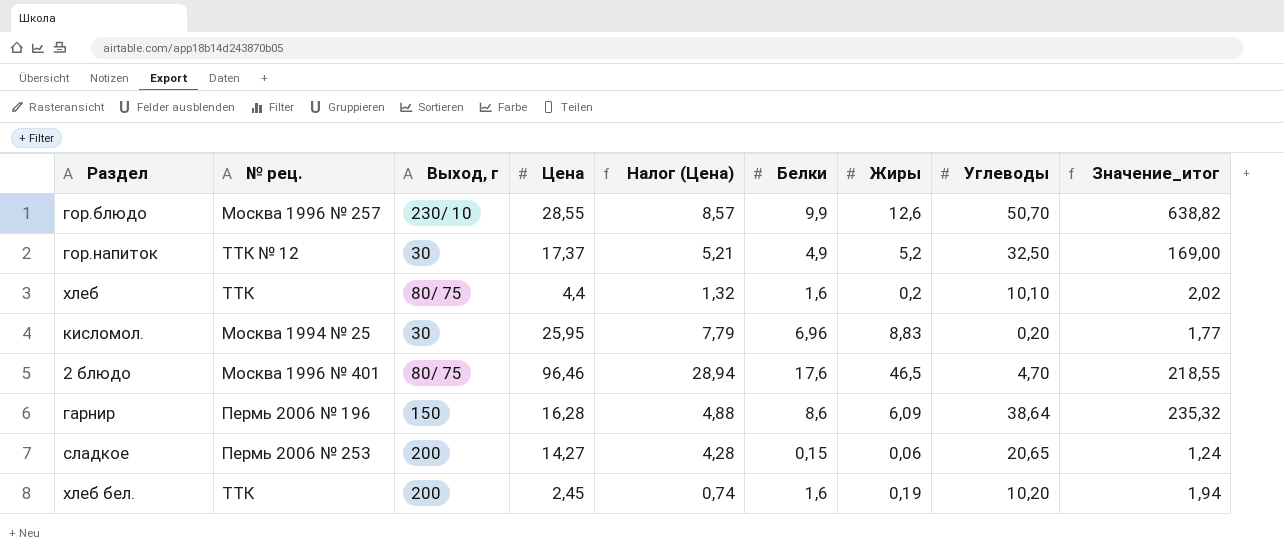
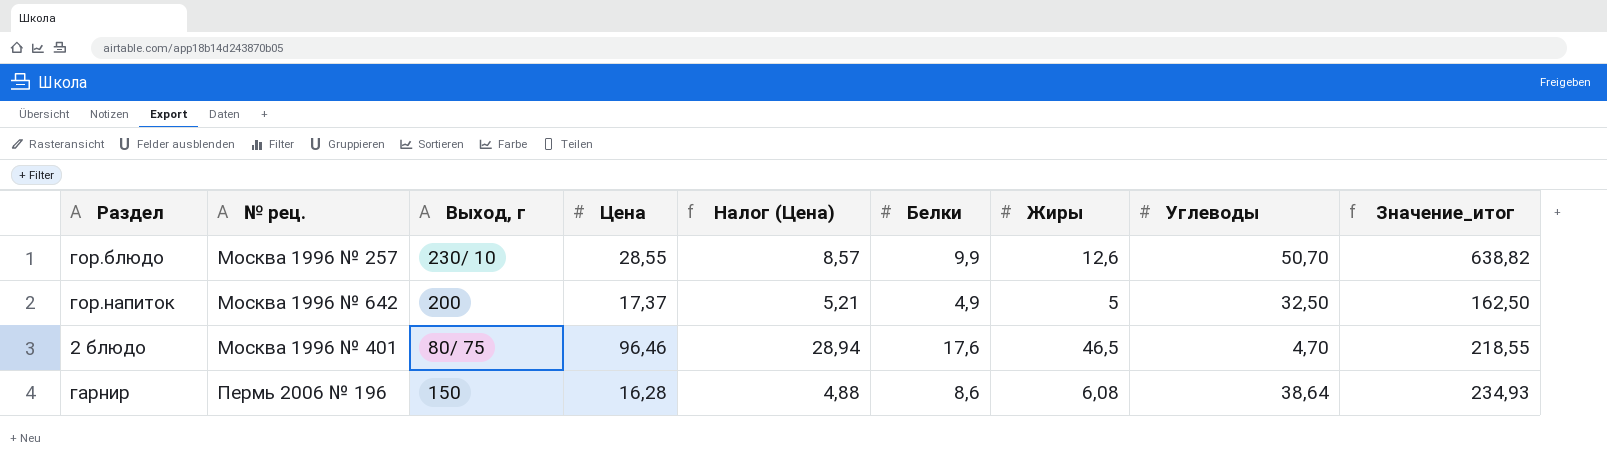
row хлеб: ТТК | 80/ 75 | 4,4 | 1,32 | 1,6 | 0,2 | 10,10 | 2,02 -> none
row кисломол.: Москва 1994 № 25 | 30 | 25,95 | 7,79 | 6,96 | 8,83 | 0,20 | 1,77 -> none
row сладкое: Пермь 2006 № 253 | 200 | 14,27 | 4,28 | 0,15 | 0,06 | 20,65 | 1,24 -> none
row хлеб бел.: ТТК | 200 | 2,45 | 0,74 | 1,6 | 0,19 | 10,20 | 1,94 -> none
гор.напиток | № рец.: ТТК № 12 -> Москва 1996 № 642
гор.напиток | Выход, г: 30 -> 200
гор.напиток | Жиры: 5,2 -> 5
гор.напиток | Значение_итог: 169,00 -> 162,50
гарнир | Жиры: 6,09 -> 6,08
гарнир | Значение_итог: 235,32 -> 234,93

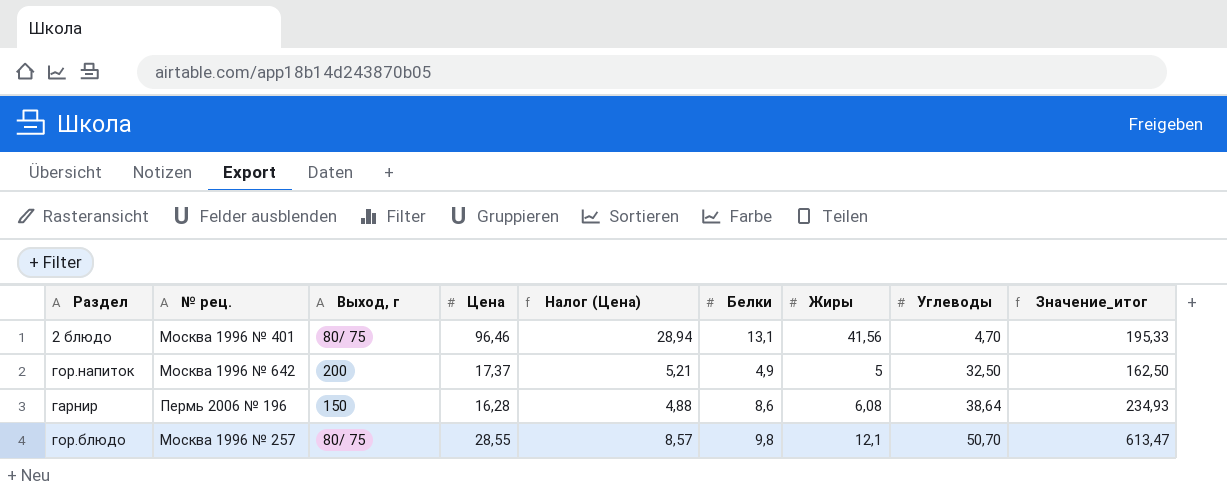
row order: none -> Углеводы ascending
2 блюдо | Белки: 17,6 -> 13,1
2 блюдо | Жиры: 46,5 -> 41,56
2 блюдо | Значение_итог: 218,55 -> 195,33
гор.блюдо | Выход, г: 230/ 10 -> 80/ 75
гор.блюдо | Белки: 9,9 -> 9,8
гор.блюдо | Жиры: 12,6 -> 12,1
гор.блюдо | Значение_итог: 638,82 -> 613,47

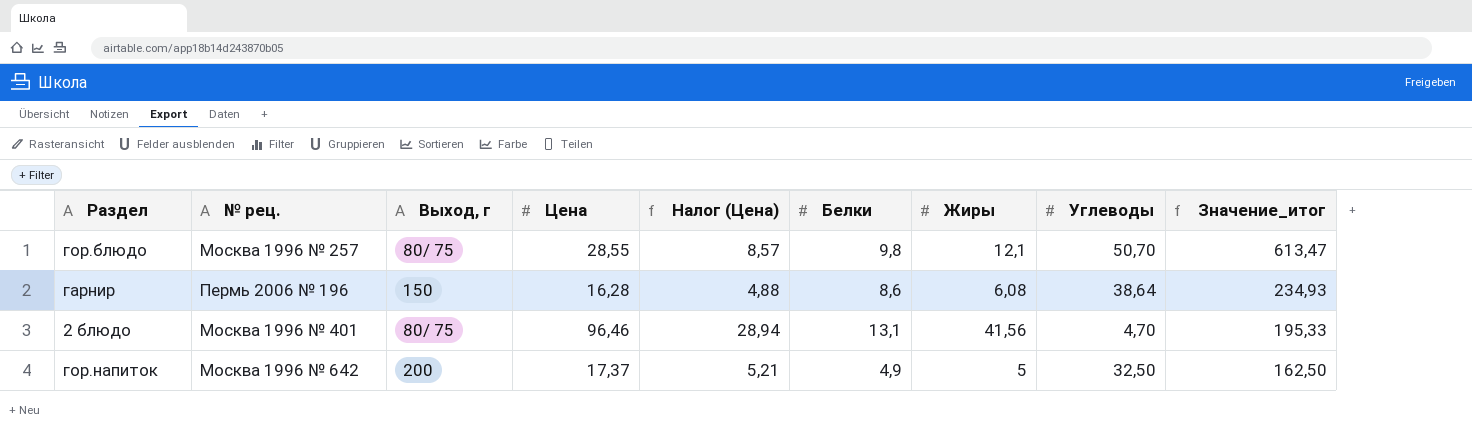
row order: Углеводы ascending -> Значение_итог descending

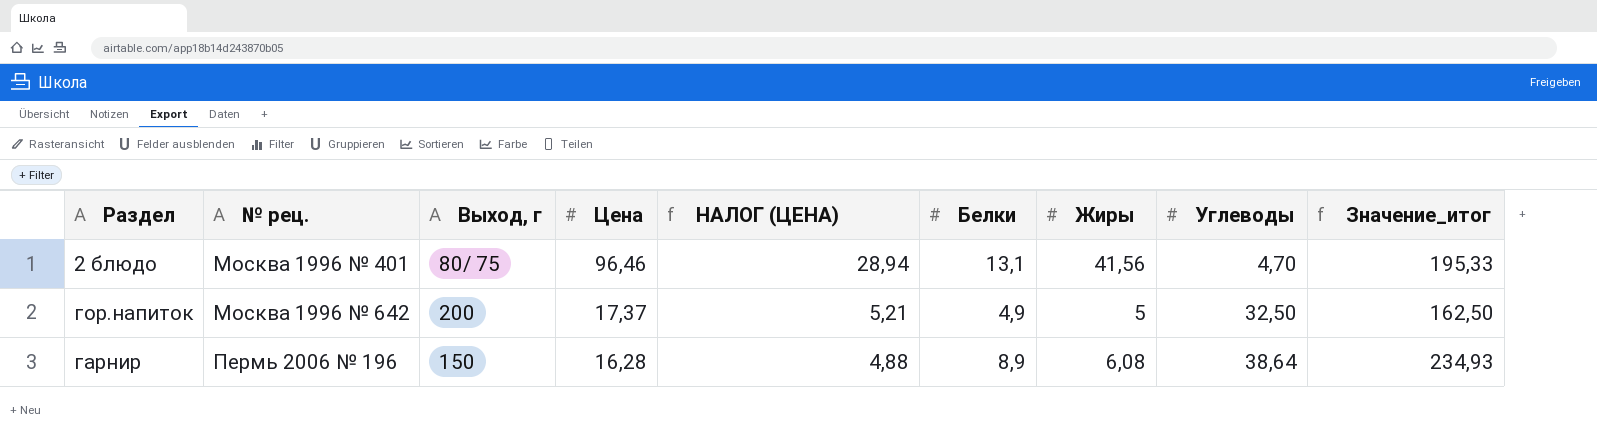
row order: Значение_итог descending -> № рец. ascending
column name: Налог (Цена) -> НАЛОГ (ЦЕНА)
row гор.блюдо: Москва 1996 № 257 | 80/ 75 | 28,55 | 8,57 | 9,8 | 12,1 | 50,70 | 613,47 -> none
гарнир | Белки: 8,6 -> 8,9

